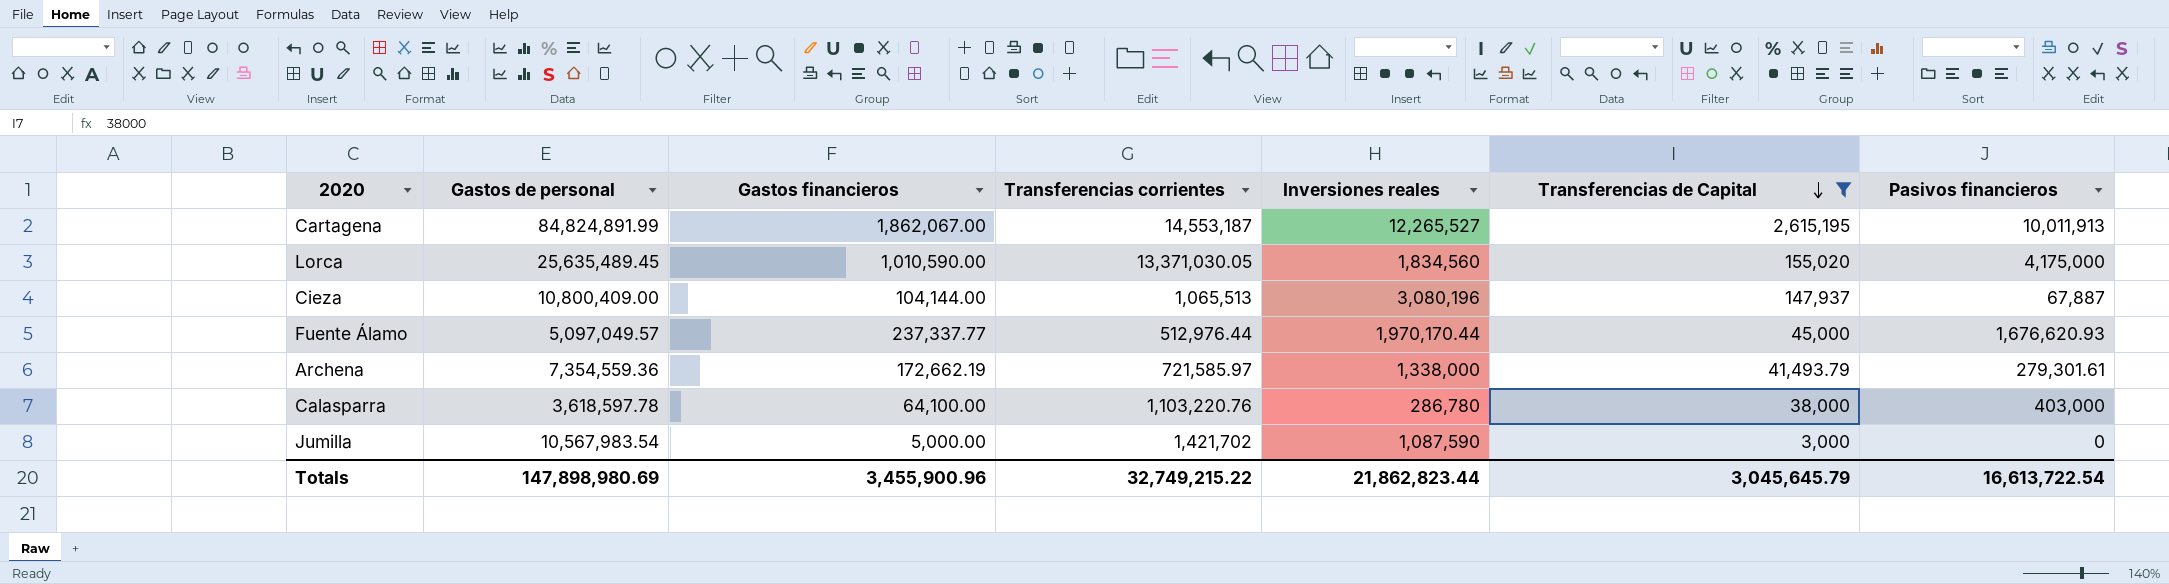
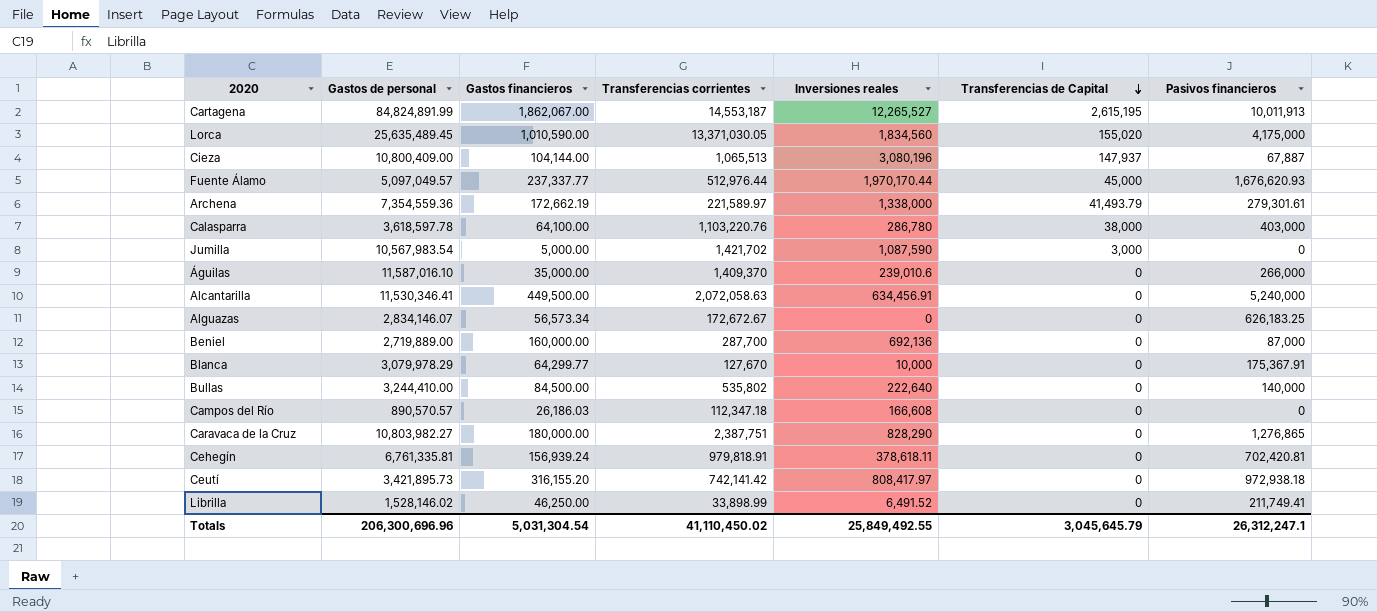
filter: Transferencias de Capital != 0 -> none
Archena | Transferencias corrientes: 721,585.97 -> 221,589.97
Totals | Gastos de personal: 147,898,980.69 -> 206,300,696.96
Totals | Gastos financieros: 3,455,900.96 -> 5,031,304.54
Totals | Transferencias corrientes: 32,749,215.22 -> 41,110,450.02
Totals | Inversiones reales: 21,862,823.44 -> 25,849,492.55
Totals | Pasivos financieros: 16,613,722.54 -> 26,312,247.1

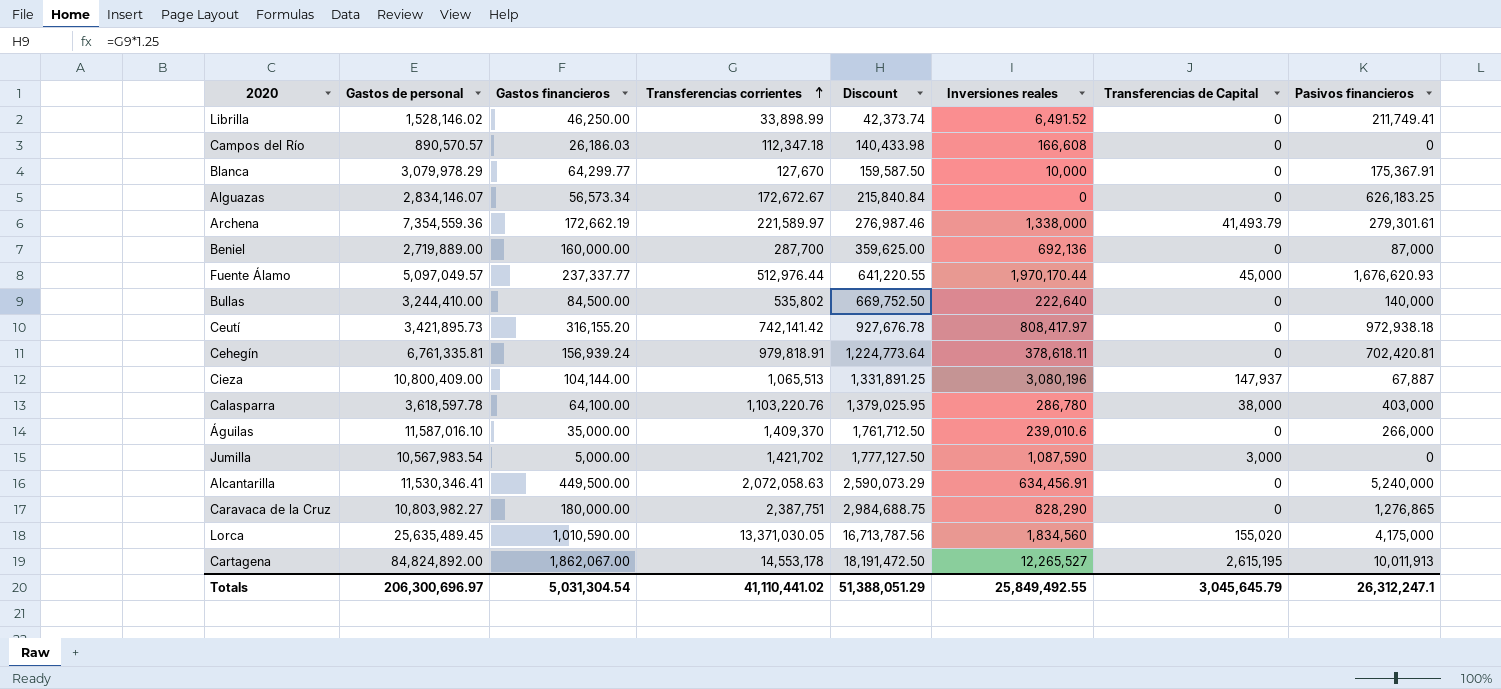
row order: Transferencias de Capital descending -> Transferencias corrientes ascending
column Discount | formula: none -> [Transferencias corrientes] * 1.25
Cartagena | Gastos de personal: 84,824,891.99 -> 84,824,892.00
Cartagena | Transferencias corrientes: 14,553,187 -> 14,553,178
Totals | Gastos de personal: 206,300,696.96 -> 206,300,696.97
Totals | Transferencias corrientes: 41,110,450.02 -> 41,110,441.02

